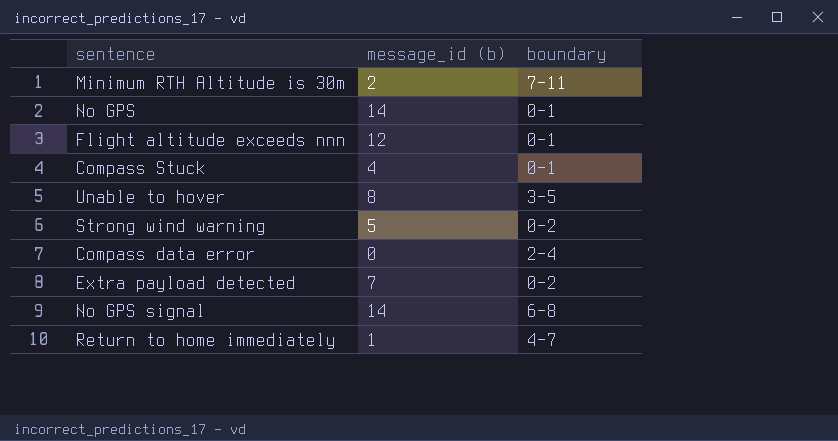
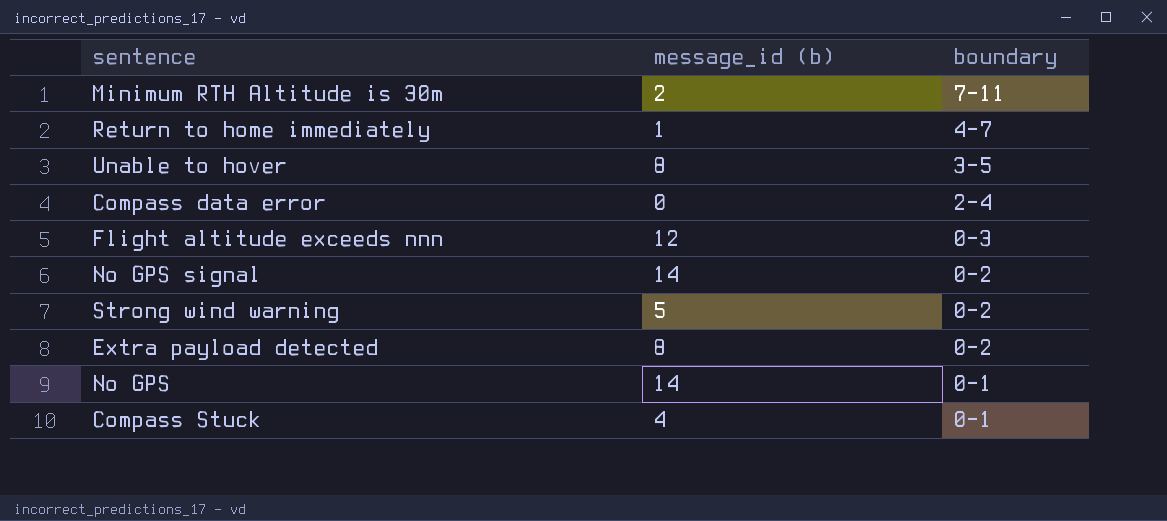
row order: none -> boundary descending
Flight altitude exceeds nnn | boundary: 0-1 -> 0-3
No GPS signal | boundary: 6-8 -> 0-2
Extra payload detected | message_id (b): 7 -> 8

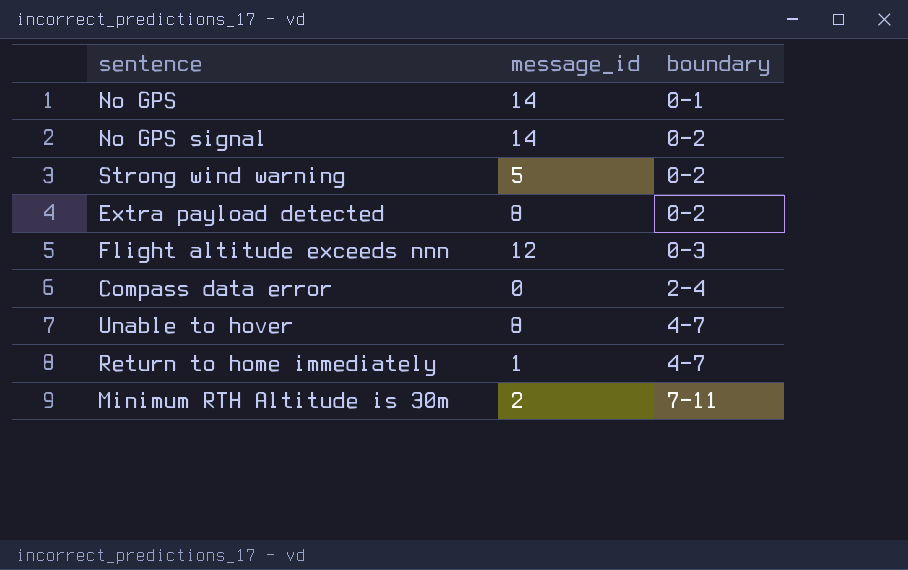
row order: boundary descending -> boundary ascending
column name: message_id (b) -> message_id
row Compass Stuck: 4 | 0-1 -> none
Unable to hover | boundary: 3-5 -> 4-7

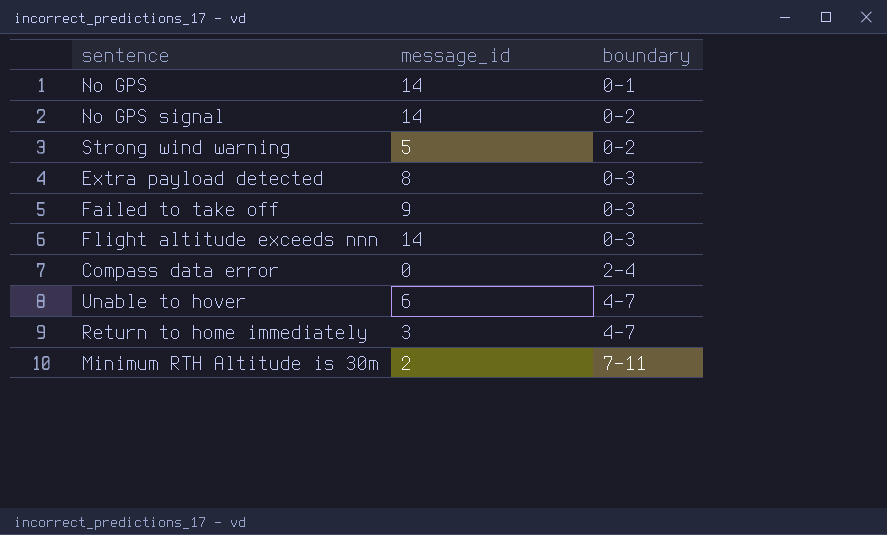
Extra payload detected | boundary: 0-2 -> 0-3
row Failed to take off: none -> 9 | 0-3
Flight altitude exceeds nnn | message_id: 12 -> 14
Unable to hover | message_id: 8 -> 6
Return to home immediately | message_id: 1 -> 3

